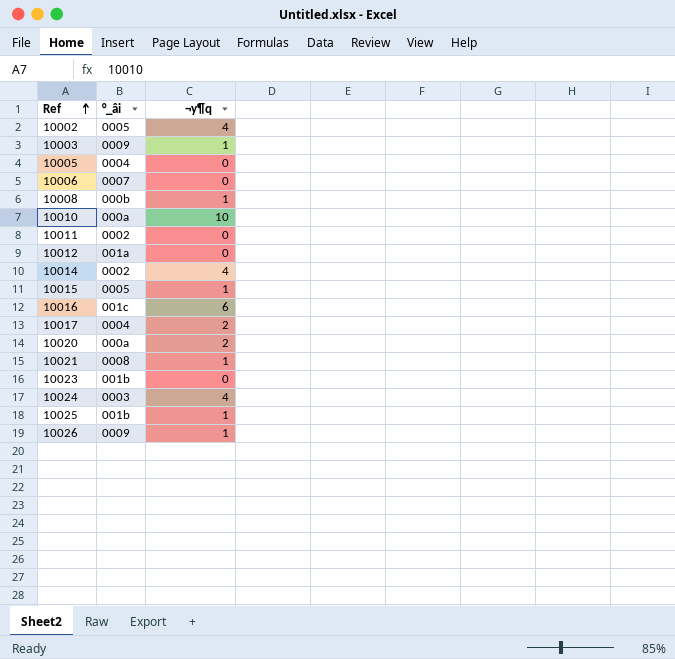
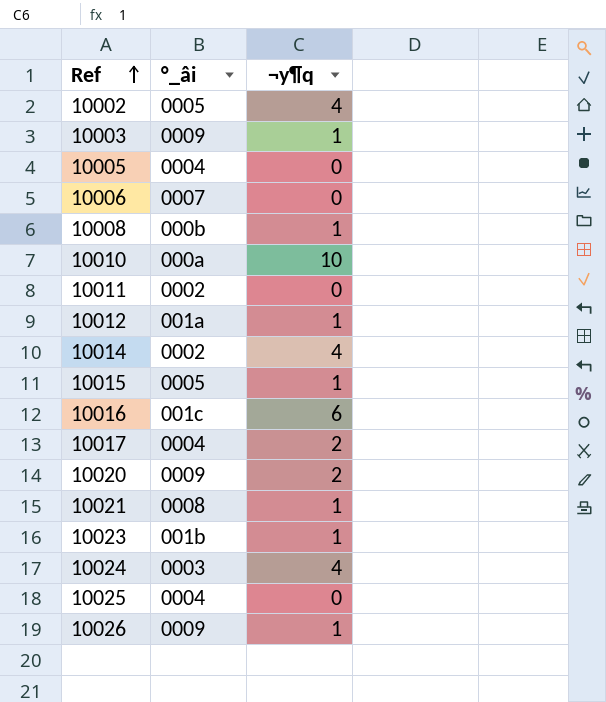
10012 | ¬y¶q: 0 -> 1
10020 | °_âi: 000a -> 0009
10023 | ¬y¶q: 0 -> 1
10025 | °_âi: 001b -> 0004
10025 | ¬y¶q: 1 -> 0

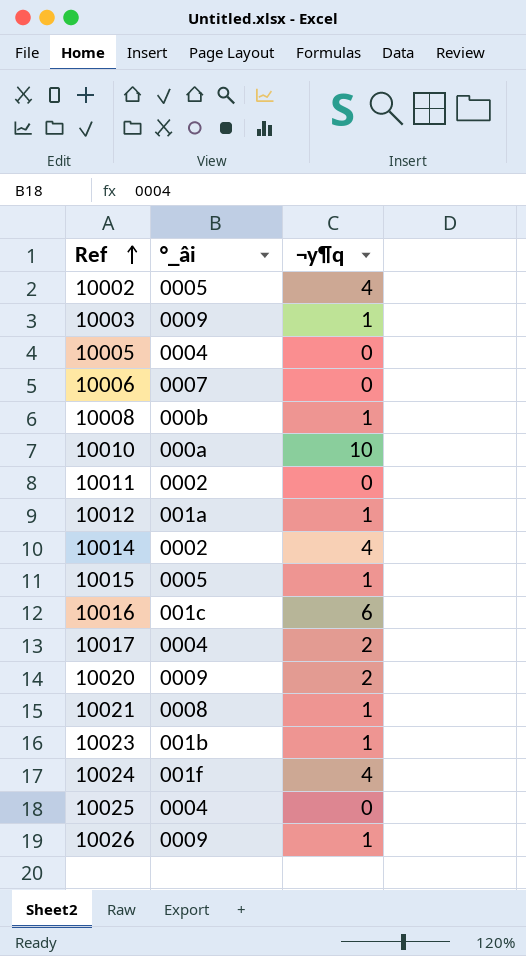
10024 | °_âi: 0003 -> 001f

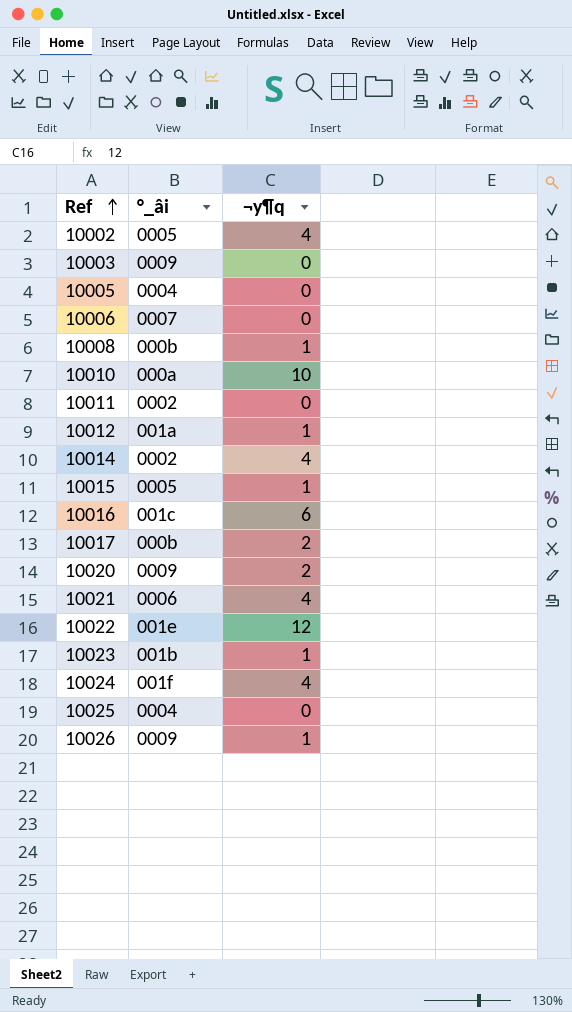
10003 | ¬y¶q: 1 -> 0
10017 | °_âi: 0004 -> 000b
10021 | °_âi: 0008 -> 0006
10021 | ¬y¶q: 1 -> 4
row 10022: none -> 001e | 12

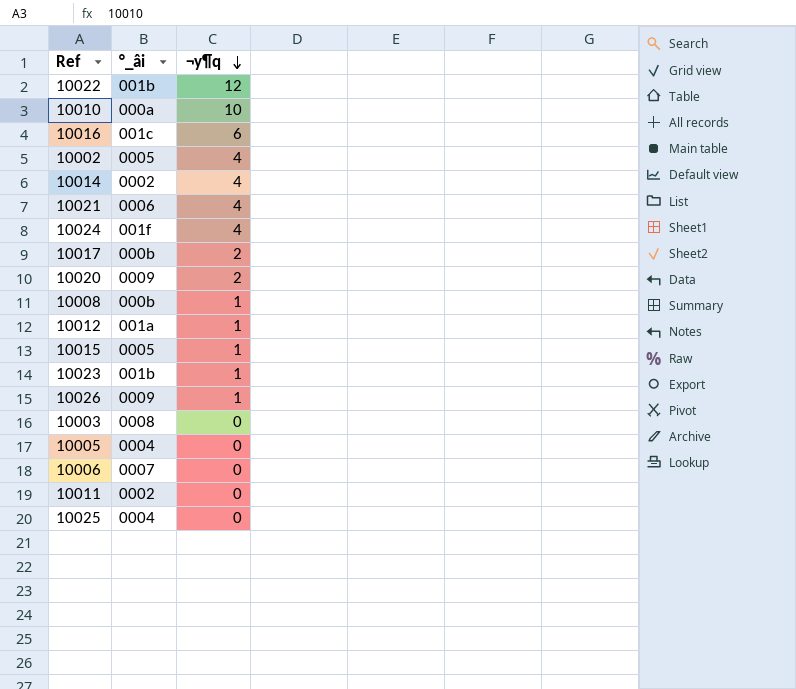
row order: Ref ascending -> ¬y¶q descending
10022 | °_âi: 001e -> 001b
10003 | °_âi: 0009 -> 0008

